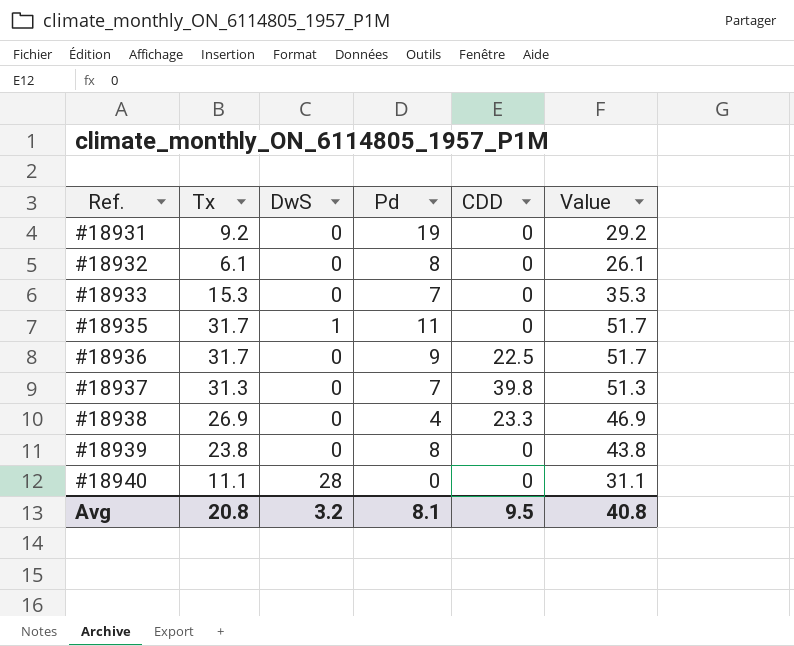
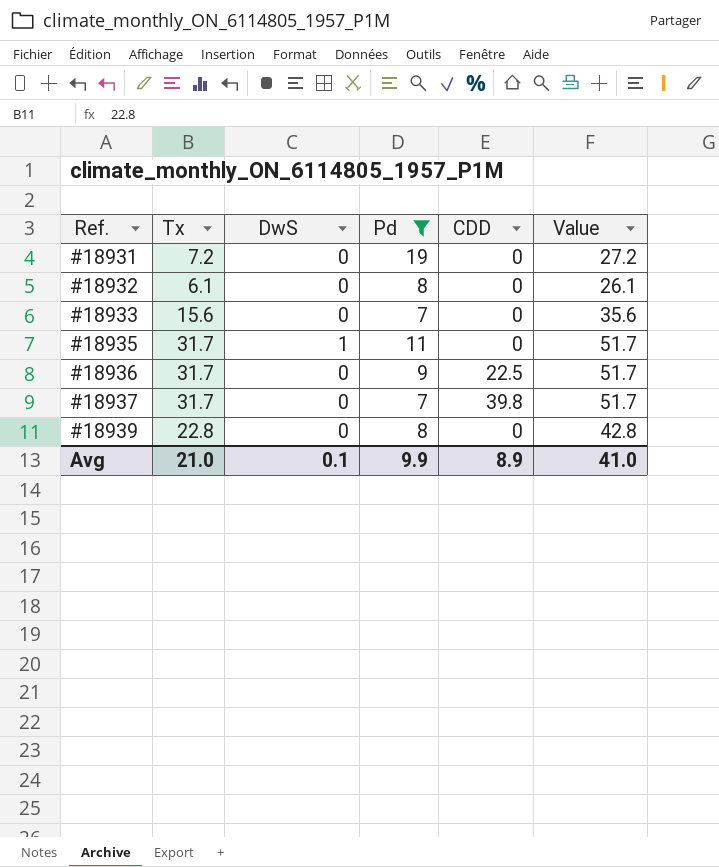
filter: none -> Pd >= 7
#18931 | Tx: 9.2 -> 7.2
#18931 | Value: 29.2 -> 27.2
#18933 | Tx: 15.3 -> 15.6
#18933 | Value: 35.3 -> 35.6
#18937 | Tx: 31.3 -> 31.7
#18937 | Value: 51.3 -> 51.7
#18939 | Tx: 23.8 -> 22.8
#18939 | Value: 43.8 -> 42.8
Avg | Tx: 20.8 -> 21.0
Avg | DwS: 3.2 -> 0.1
Avg | Pd: 8.1 -> 9.9
Avg | CDD: 9.5 -> 8.9
Avg | Value: 40.8 -> 41.0

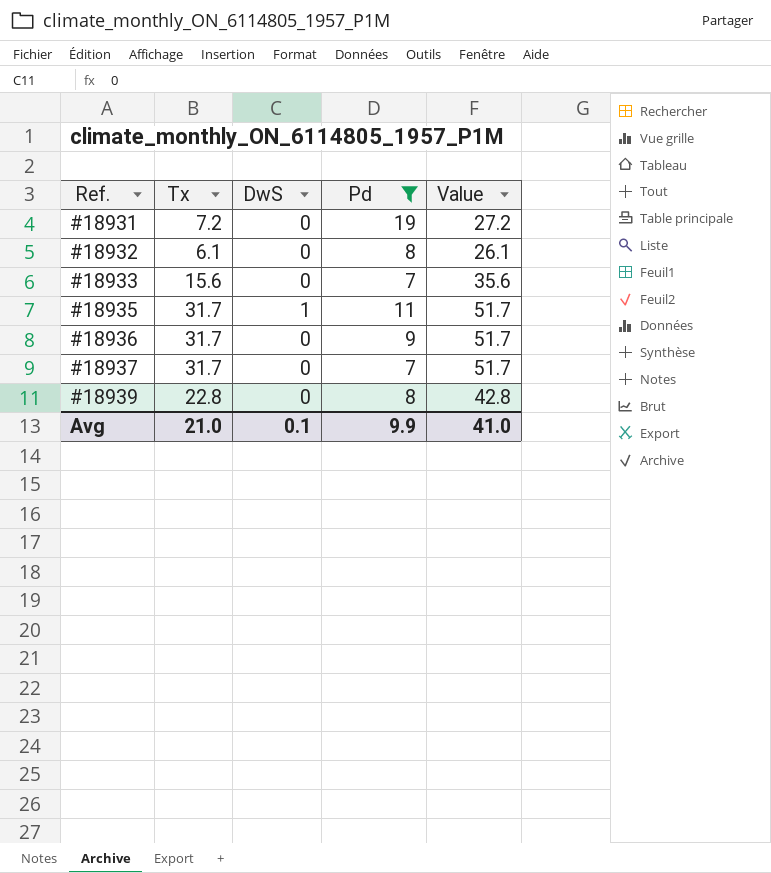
column CDD | position: 5 -> none

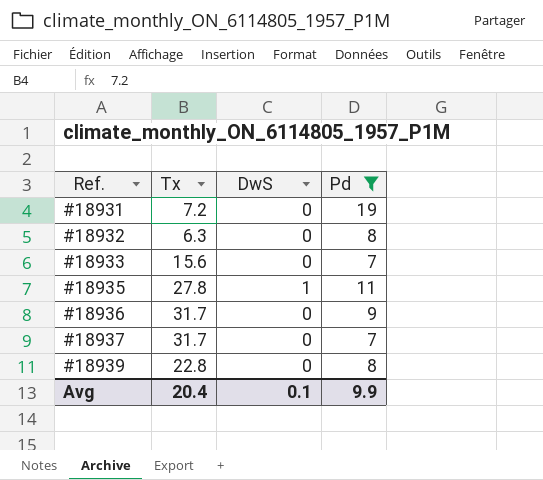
column Value | formula: [Tx] + 20 -> none
#18932 | Tx: 6.1 -> 6.3
#18935 | Tx: 31.7 -> 27.8
Avg | Tx: 21.0 -> 20.4

